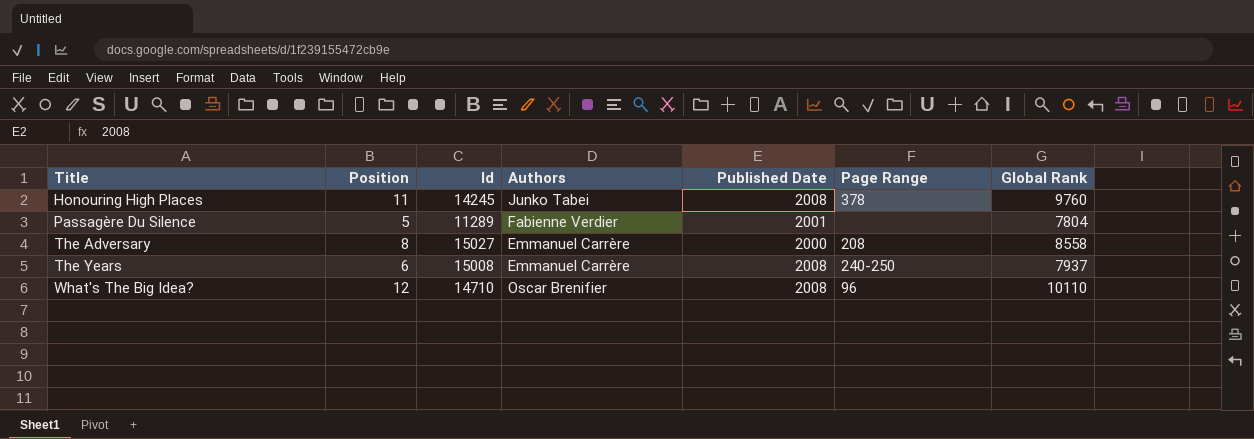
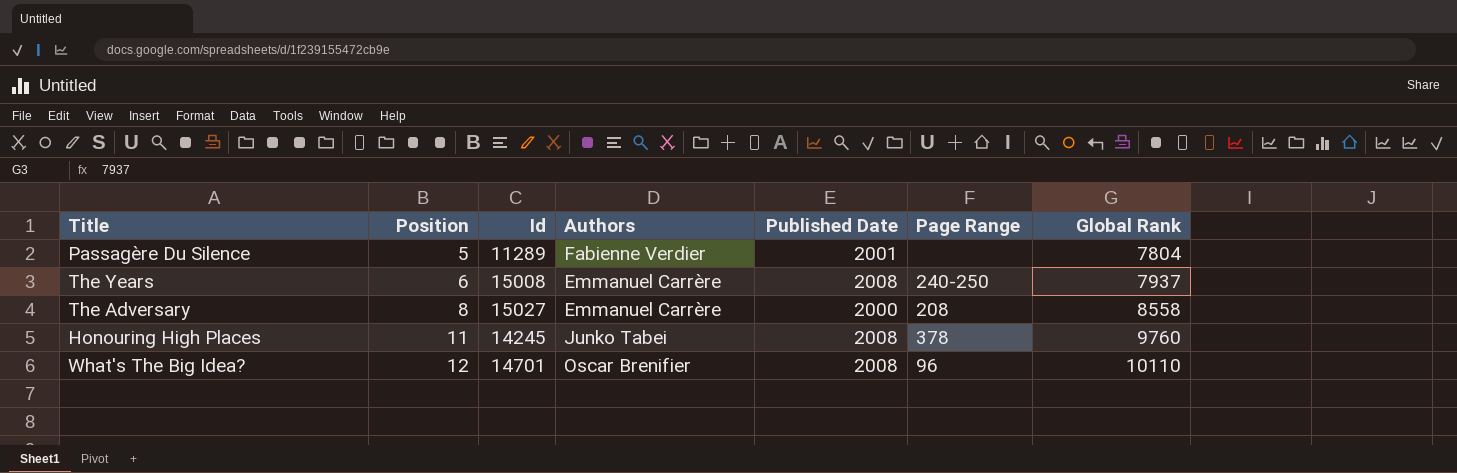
row order: Title ascending -> Position ascending
What's The Big Idea? | Id: 14710 -> 14701

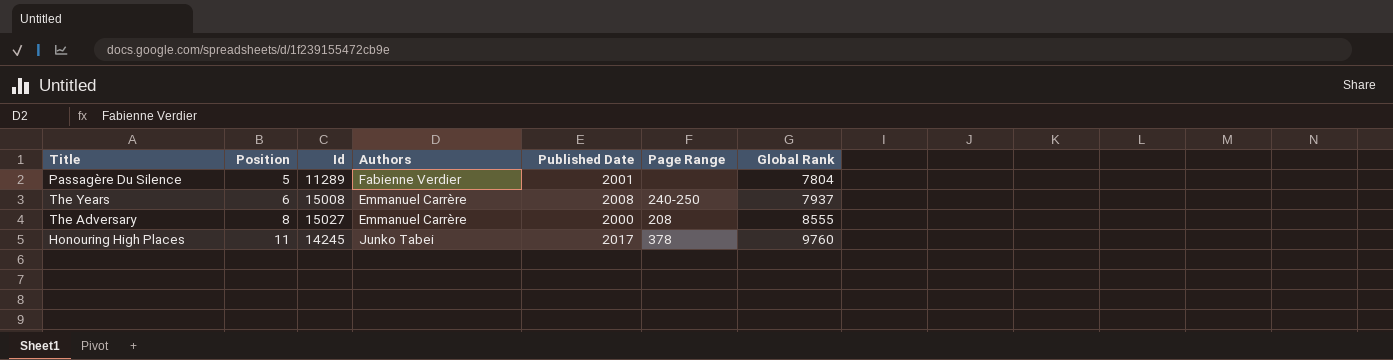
row What's The Big Idea?: 12 | 14701 | Oscar Brenifier | 2008 | 96 | 10110 -> none
The Adversary | Global Rank: 8558 -> 8555
Honouring High Places | Published Date: 2008 -> 2017

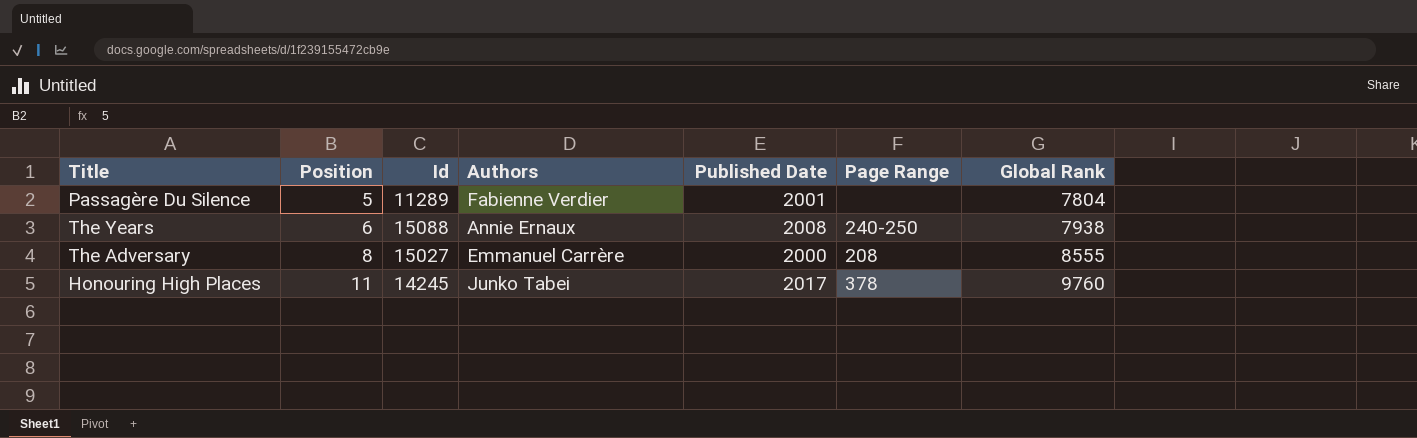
The Years | Id: 15008 -> 15088
The Years | Authors: Emmanuel Carrère -> Annie Ernaux
The Years | Global Rank: 7937 -> 7938

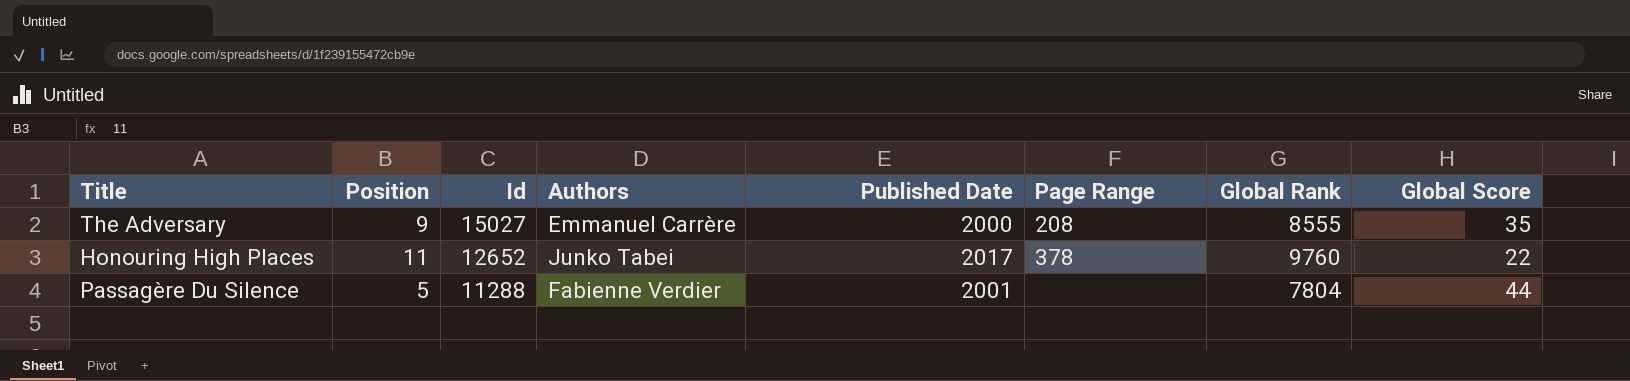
row order: Position ascending -> Id descending
column Global Score | position: none -> 8
row The Years: 6 | 15088 | Annie Ernaux | 2008 | 240-250 | 7938 -> none
The Adversary | Position: 8 -> 9
Honouring High Places | Id: 14245 -> 12652
Passagère Du Silence | Id: 11289 -> 11288

